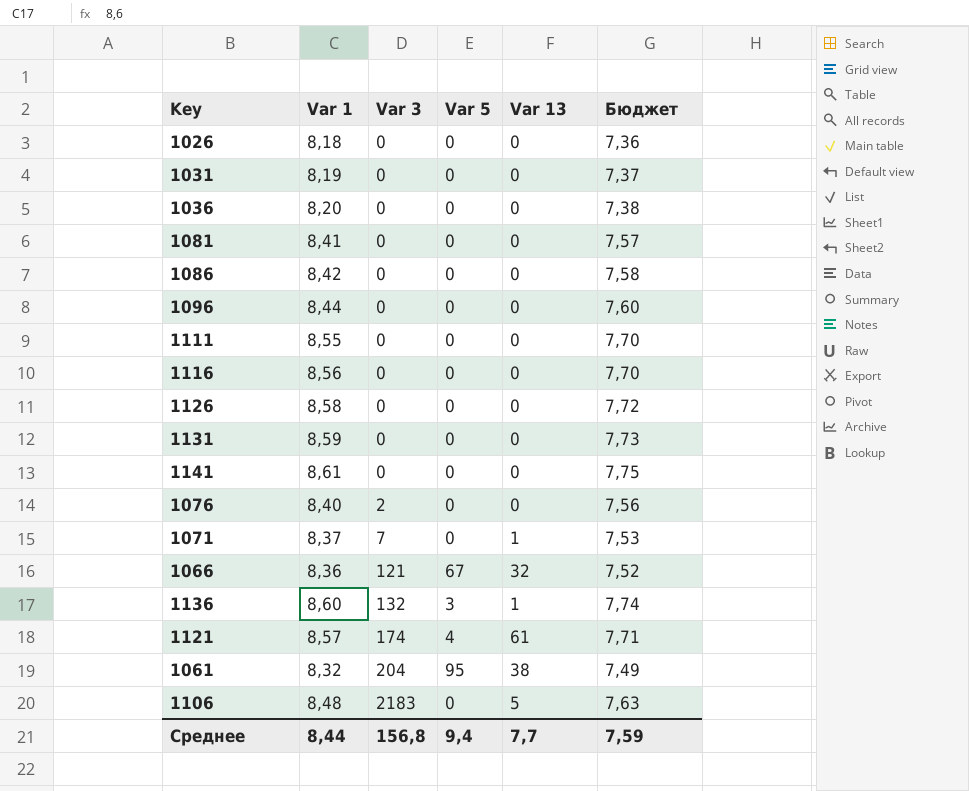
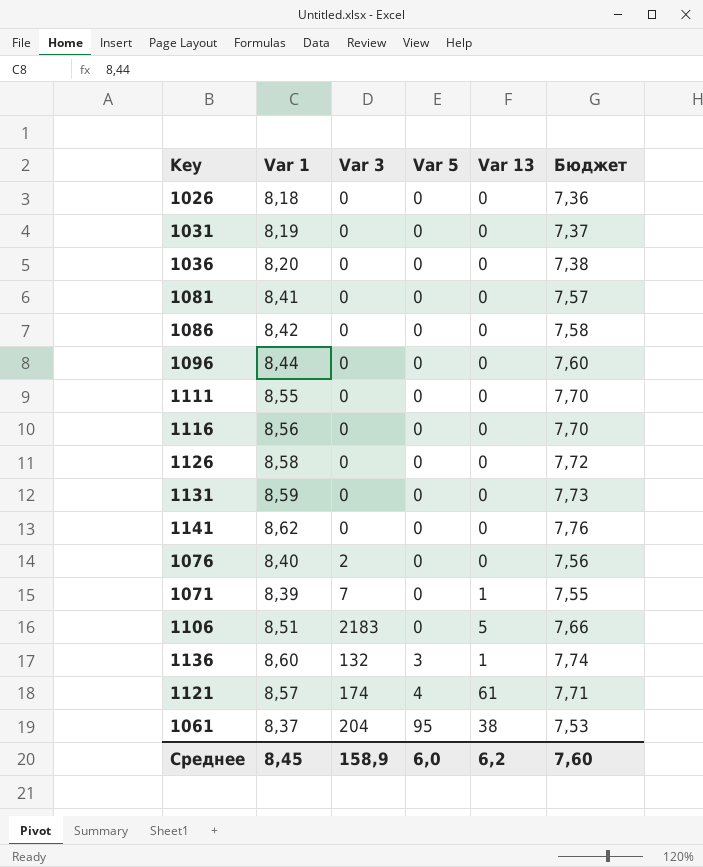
row order: Var 3 ascending -> Var 5 ascending
row 1066: 8,36 | 121 | 67 | 32 | 7,52 -> none
1141 | Var 1: 8,61 -> 8,62
1141 | Бюджет: 7,75 -> 7,76
1071 | Var 1: 8,37 -> 8,39
1071 | Бюджет: 7,53 -> 7,55
1106 | Var 1: 8,48 -> 8,51
1106 | Бюджет: 7,63 -> 7,66
1061 | Var 1: 8,32 -> 8,37
1061 | Бюджет: 7,49 -> 7,53
Среднее | Var 1: 8,44 -> 8,45
Среднее | Var 3: 156,8 -> 158,9
Среднее | Var 5: 9,4 -> 6,0
Среднее | Var 13: 7,7 -> 6,2
Среднее | Бюджет: 7,59 -> 7,60

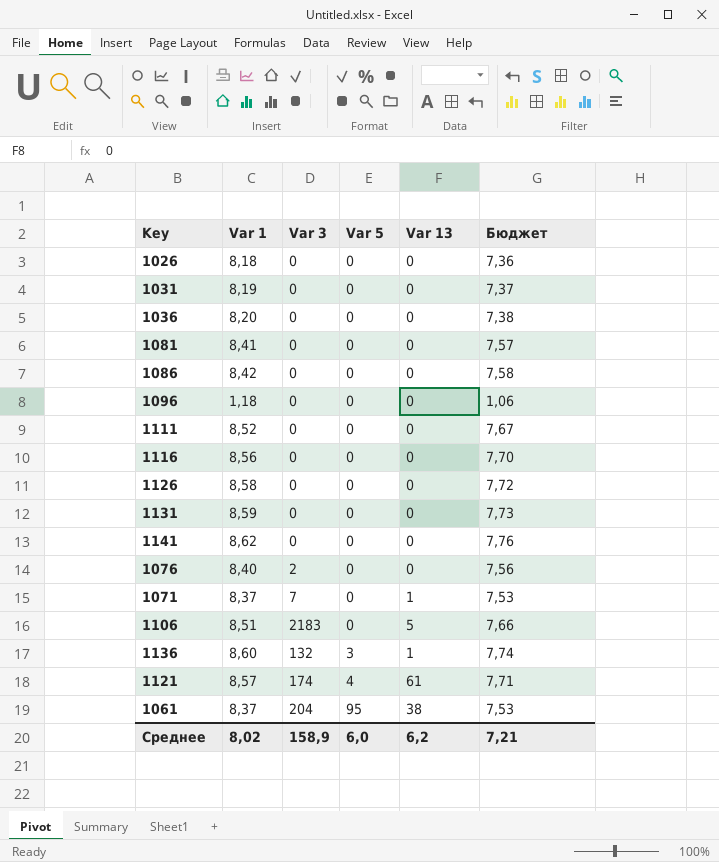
1096 | Var 1: 8,44 -> 1,18
1096 | Бюджет: 7,60 -> 1,06
1111 | Var 1: 8,55 -> 8,52
1111 | Бюджет: 7,70 -> 7,67
1071 | Var 1: 8,39 -> 8,37
1071 | Бюджет: 7,55 -> 7,53
Среднее | Var 1: 8,45 -> 8,02
Среднее | Бюджет: 7,60 -> 7,21

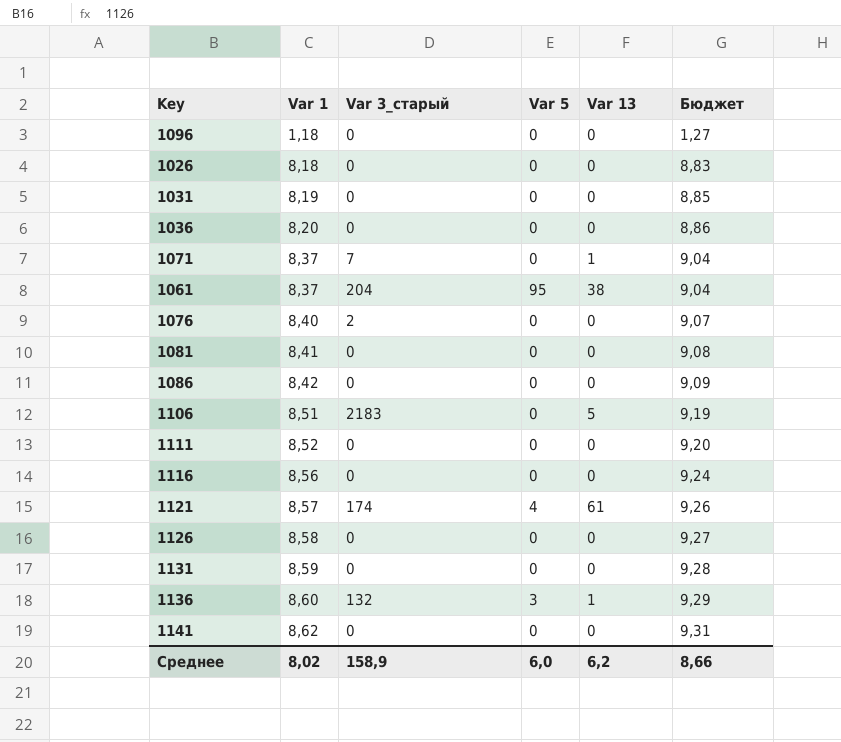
row order: Var 5 ascending -> Var 1 ascending
column name: Var 3 -> Var 3_старый
column Бюджет | formula: [Var 1] * 0,9 -> [Var 1] * 1,08
Среднее | Бюджет: 7,21 -> 8,66

